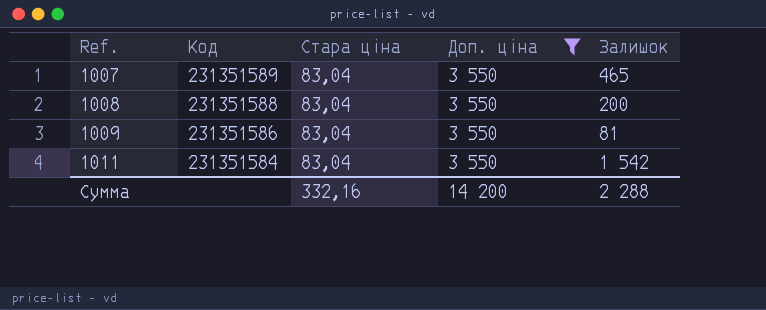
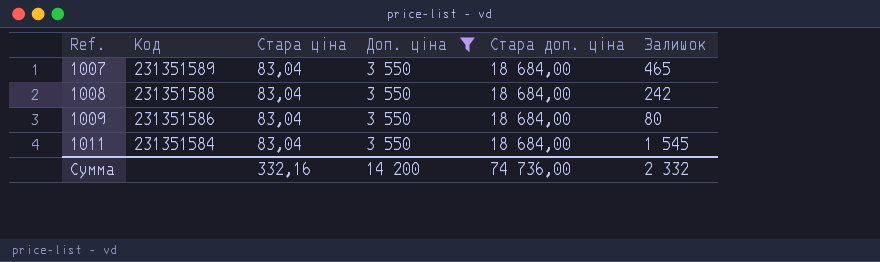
column Стара доп. ціна | position: none -> 5
1008 | Залишок: 200 -> 242
1009 | Залишок: 81 -> 80
1011 | Залишок: 1 542 -> 1 545
Сумма | Залишок: 2 288 -> 2 332

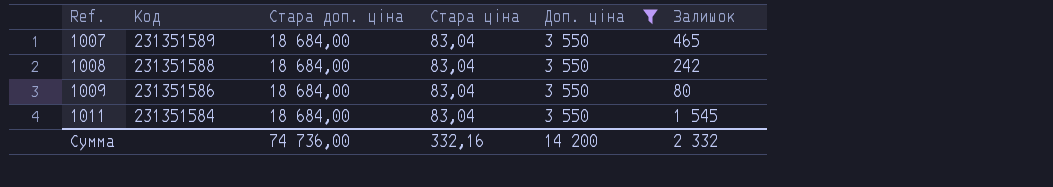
column Стара доп. ціна | position: 5 -> 3

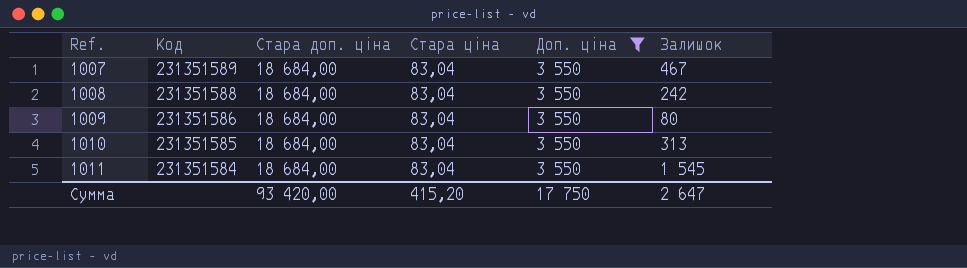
1007 | Залишок: 465 -> 467
row 1010: none -> 231351585 | 18 684,00 | 83,04 | 3 550 | 313
Сумма | Стара доп. ціна: 74 736,00 -> 93 420,00
Сумма | Стара ціна: 332,16 -> 415,20
Сумма | Доп. ціна: 14 200 -> 17 750
Сумма | Залишок: 2 332 -> 2 647

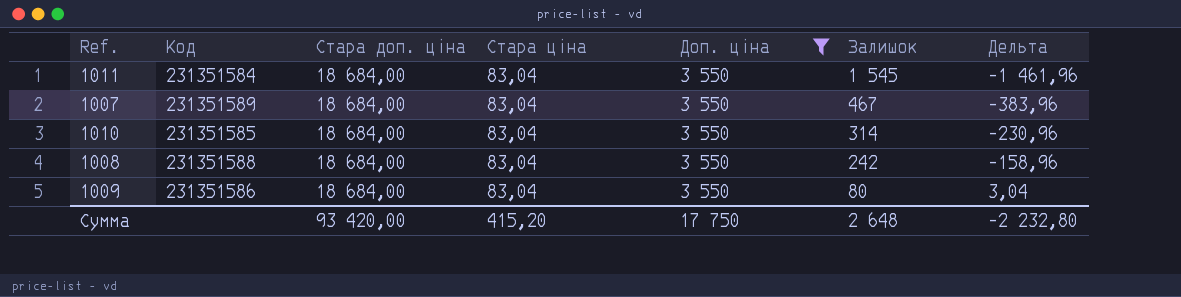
row order: Ref. ascending -> Залишок descending
column Дельта | formula: none -> [Стара ціна] - [Залишок]
1010 | Залишок: 313 -> 314
Сумма | Залишок: 2 647 -> 2 648

